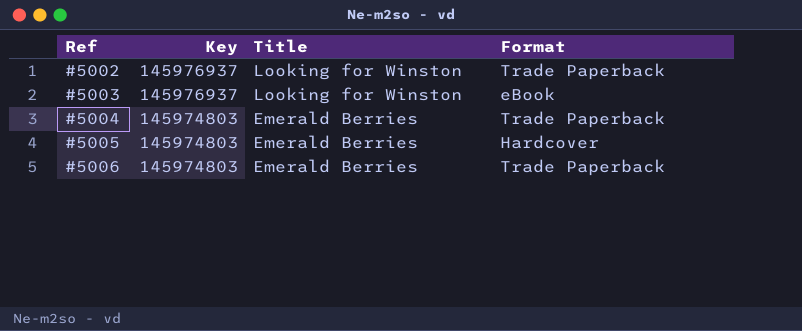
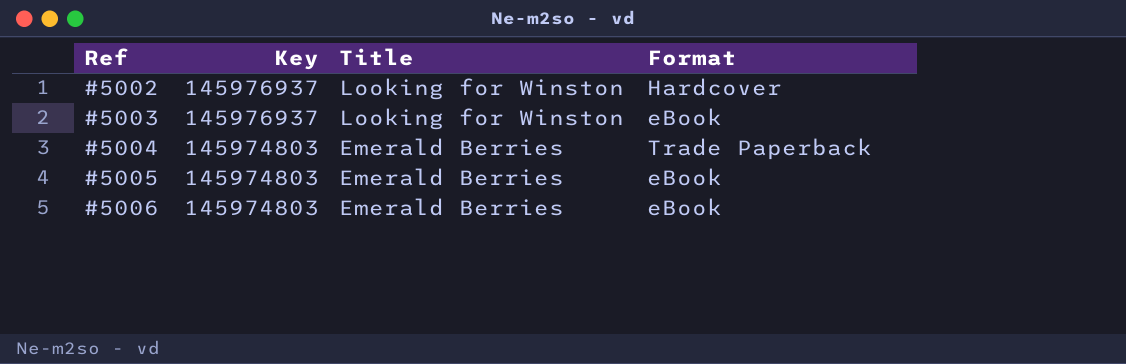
#5002 | Format: Trade Paperback -> Hardcover
#5005 | Format: Hardcover -> eBook
#5006 | Format: Trade Paperback -> eBook

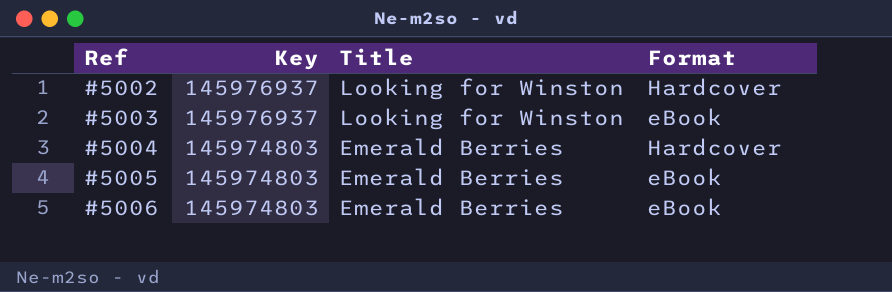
#5004 | Format: Trade Paperback -> Hardcover

